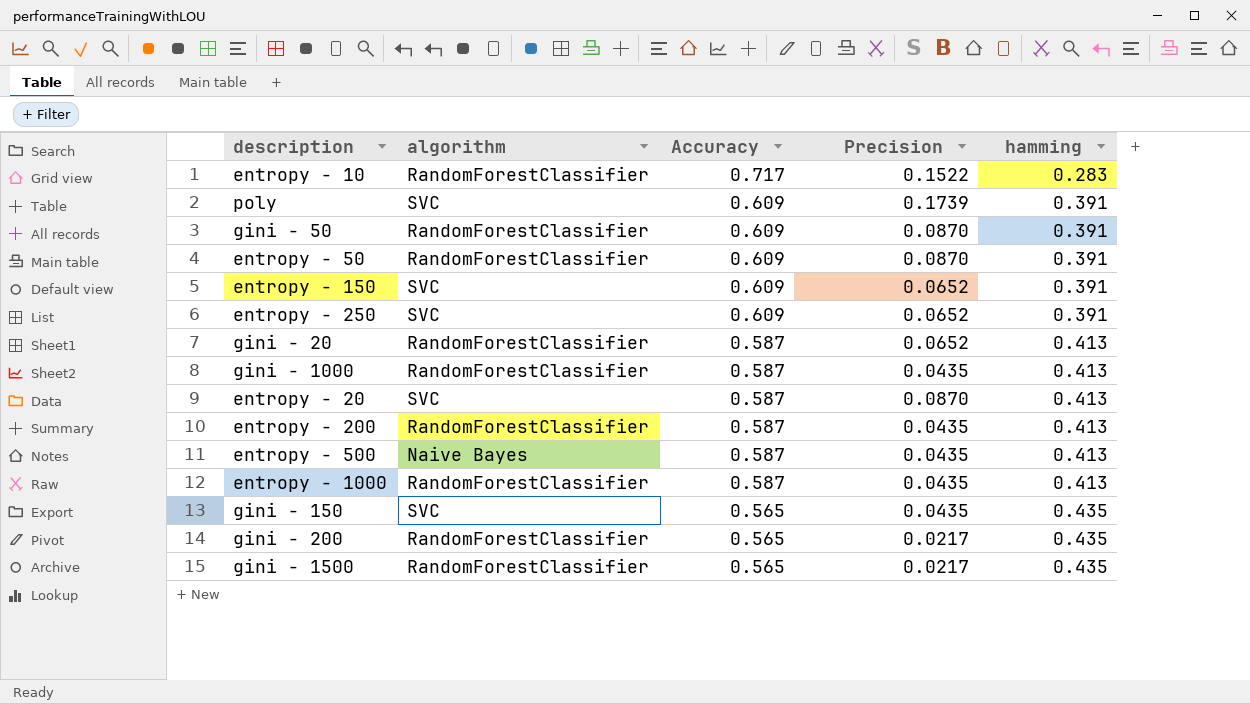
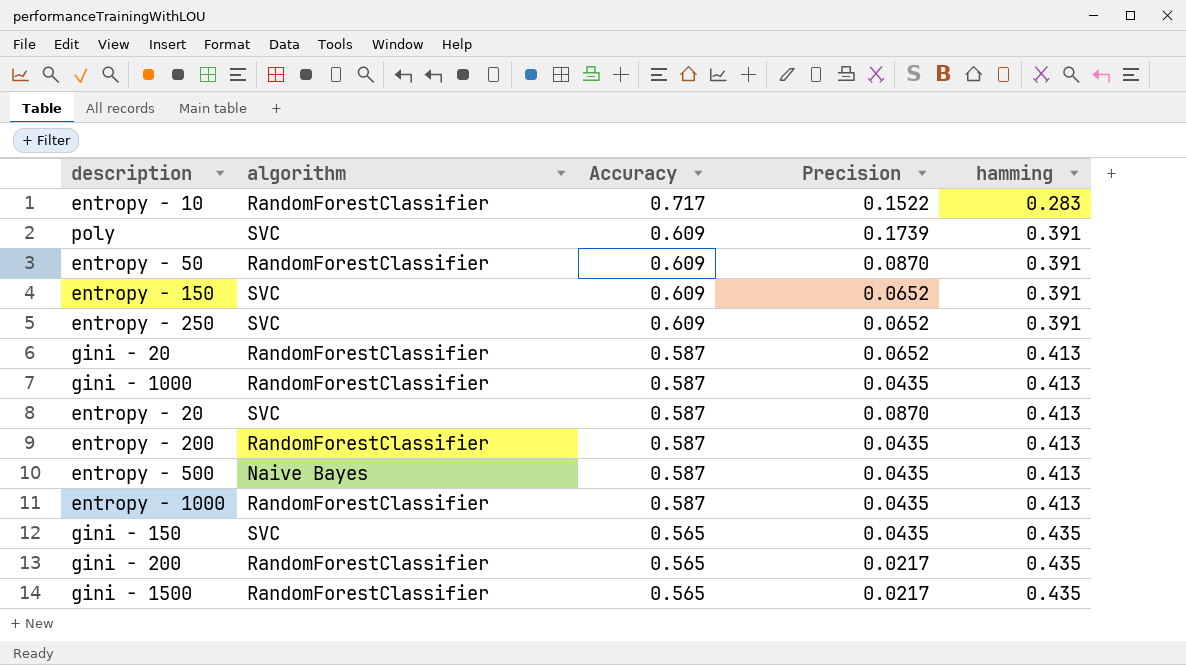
row gini - 50: RandomForestClassifier | 0.609 | 0.0870 | 0.391 -> none

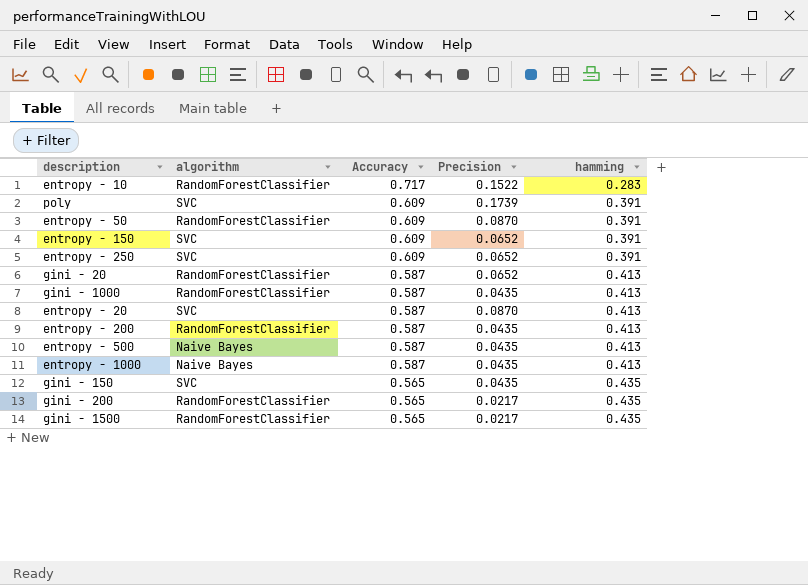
entropy - 1000 | algorithm: RandomForestClassifier -> Naive Bayes

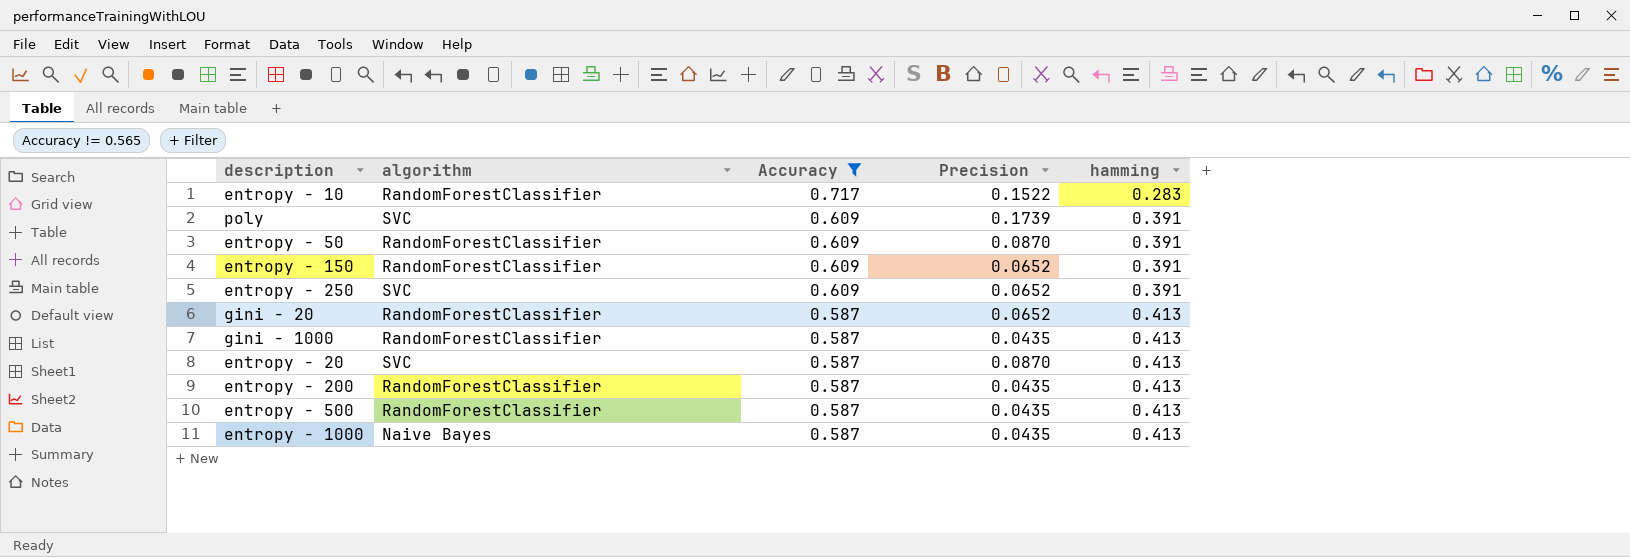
filter: none -> Accuracy != 0.565
entropy - 150 | algorithm: SVC -> RandomForestClassifier
entropy - 500 | algorithm: Naive Bayes -> RandomForestClassifier

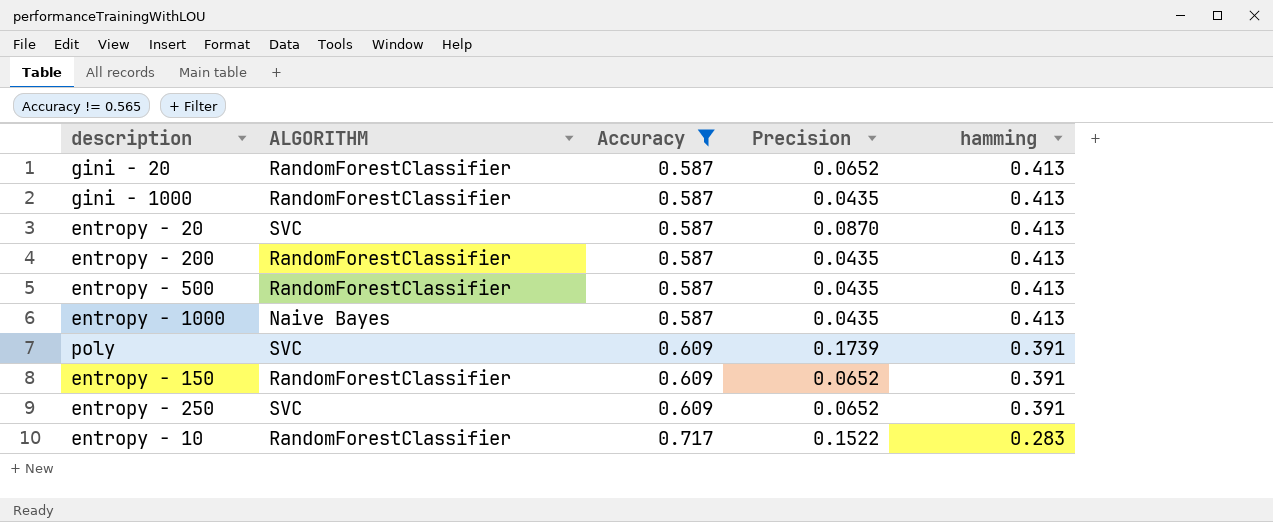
row order: Accuracy descending -> Accuracy ascending
column name: algorithm -> ALGORITHM
row entropy - 50: RandomForestClassifier | 0.609 | 0.0870 | 0.391 -> none

